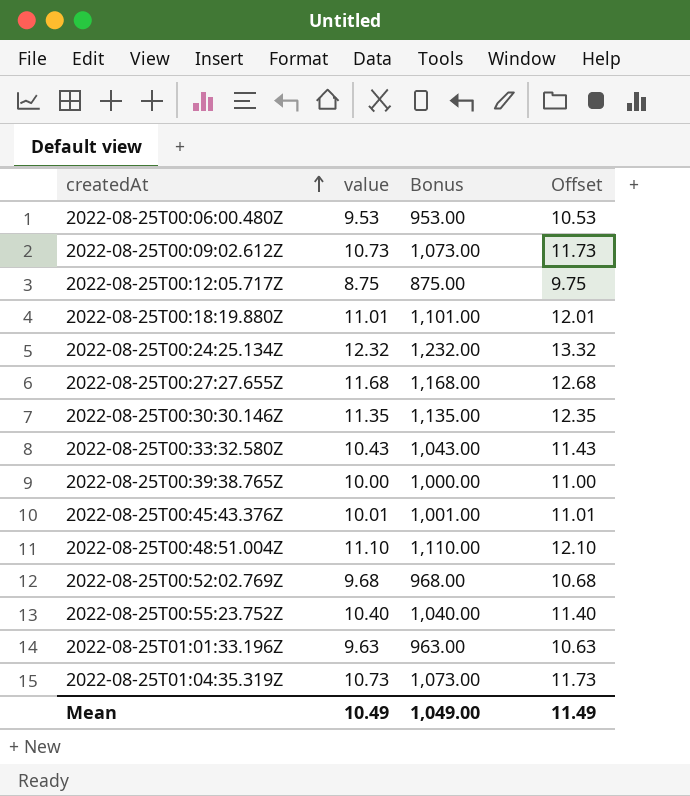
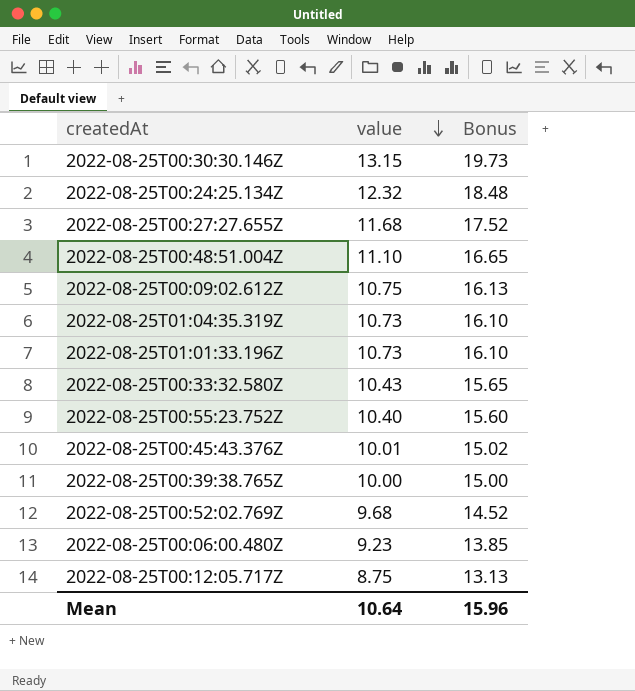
row order: createdAt ascending -> value descending
column Offset | formula: [value] + 1 -> none
column Bonus | formula: [value] * 100 -> [value] * 1.5
row 2022-08-25T00:18:19.880Z: 11.01 | 1,101.00 | 12.01 -> none
2022-08-25T00:30:30.146Z | value: 11.35 -> 13.15
2022-08-25T00:09:02.612Z | value: 10.73 -> 10.75
2022-08-25T01:01:33.196Z | value: 9.63 -> 10.73
2022-08-25T00:06:00.480Z | value: 9.53 -> 9.23
Mean | value: 10.49 -> 10.64
Mean | Bonus: 1,049.00 -> 15.96

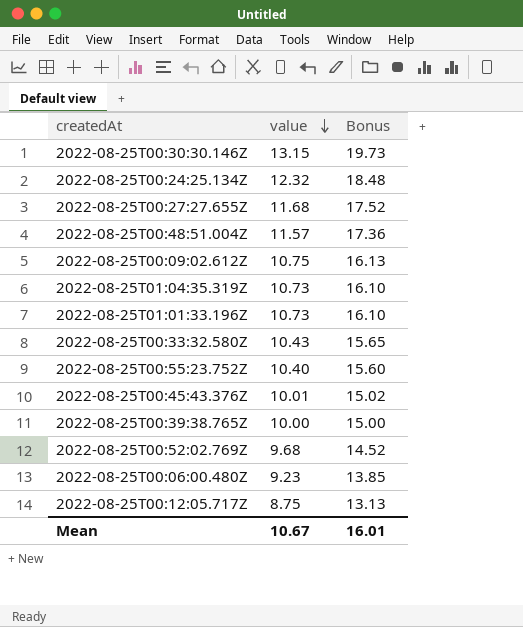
2022-08-25T00:48:51.004Z | value: 11.10 -> 11.57
2022-08-25T00:48:51.004Z | Bonus: 16.65 -> 17.36
Mean | value: 10.64 -> 10.67
Mean | Bonus: 15.96 -> 16.01

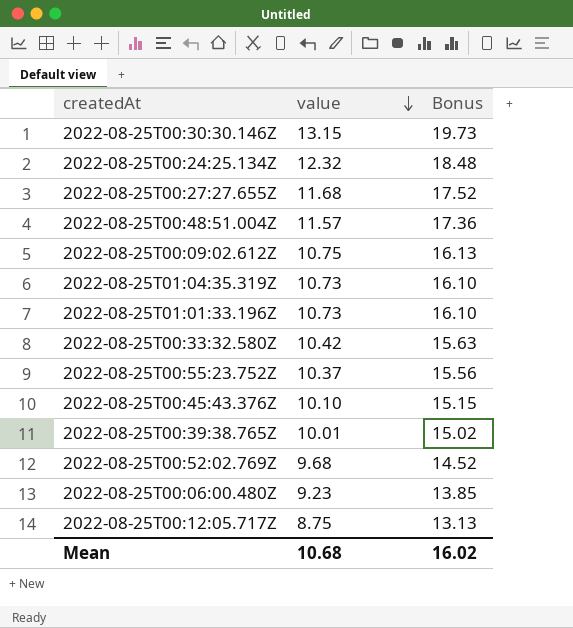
2022-08-25T00:33:32.580Z | value: 10.43 -> 10.42
2022-08-25T00:33:32.580Z | Bonus: 15.65 -> 15.63
2022-08-25T00:55:23.752Z | value: 10.40 -> 10.37
2022-08-25T00:55:23.752Z | Bonus: 15.60 -> 15.56
2022-08-25T00:45:43.376Z | value: 10.01 -> 10.10
2022-08-25T00:45:43.376Z | Bonus: 15.02 -> 15.15
2022-08-25T00:39:38.765Z | value: 10.00 -> 10.01
2022-08-25T00:39:38.765Z | Bonus: 15.00 -> 15.02
Mean | value: 10.67 -> 10.68
Mean | Bonus: 16.01 -> 16.02

